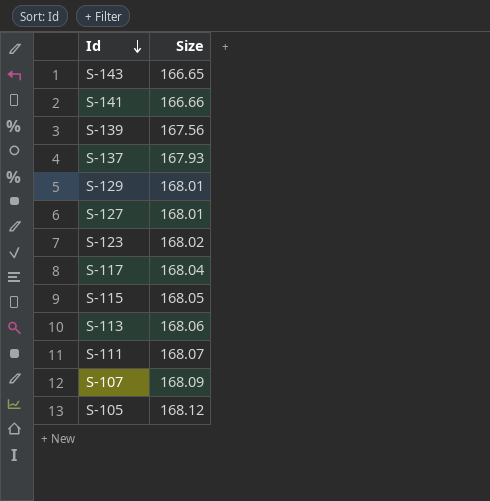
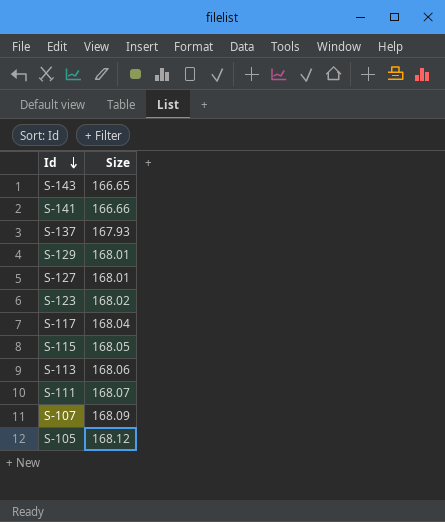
row S-139: 167.56 -> none

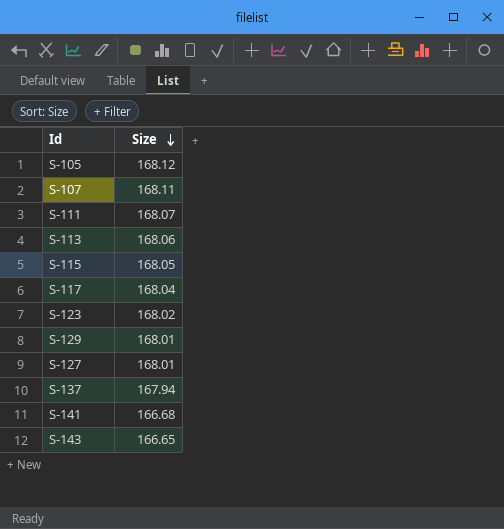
row order: Id descending -> Size descending
S-107 | Size: 168.09 -> 168.11
S-137 | Size: 167.93 -> 167.94
S-141 | Size: 166.66 -> 166.68

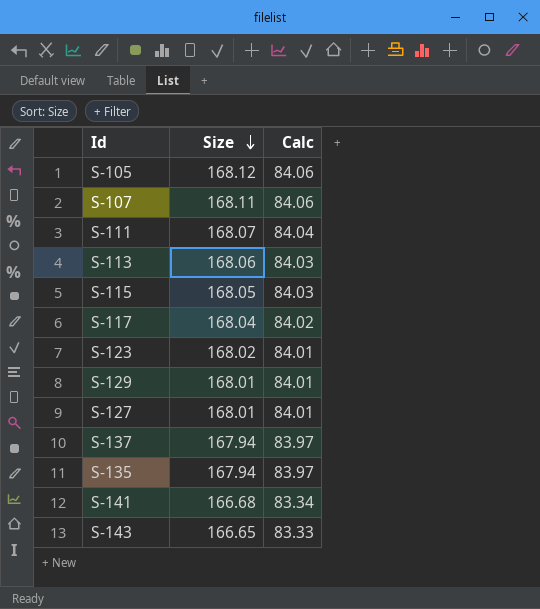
column Calc | formula: none -> [Size] * 0.5
row S-135: none -> 167.94 | 83.97

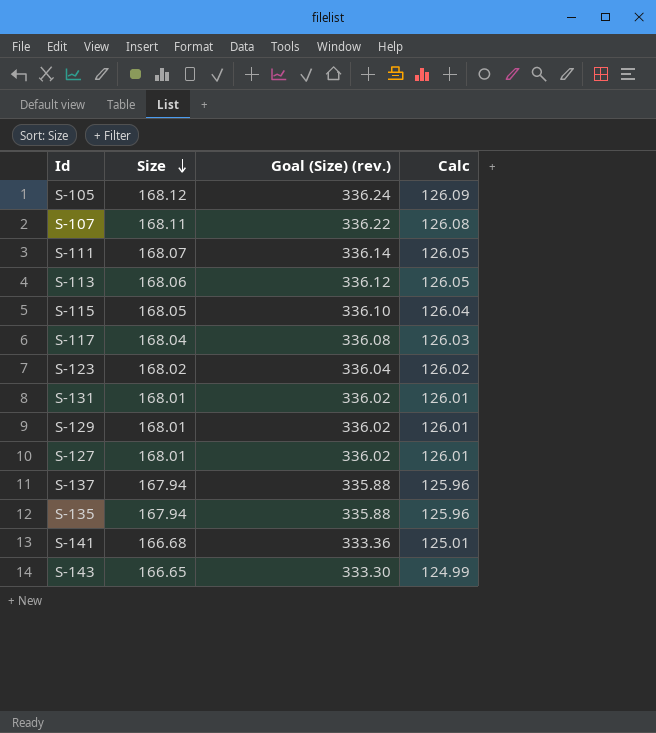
column Goal (Size) (rev.) | formula: none -> [Size] * 2
column Calc | formula: [Size] * 0.5 -> [Size] * 0.75
row S-131: none -> 168.01 | 336.02 | 126.01

